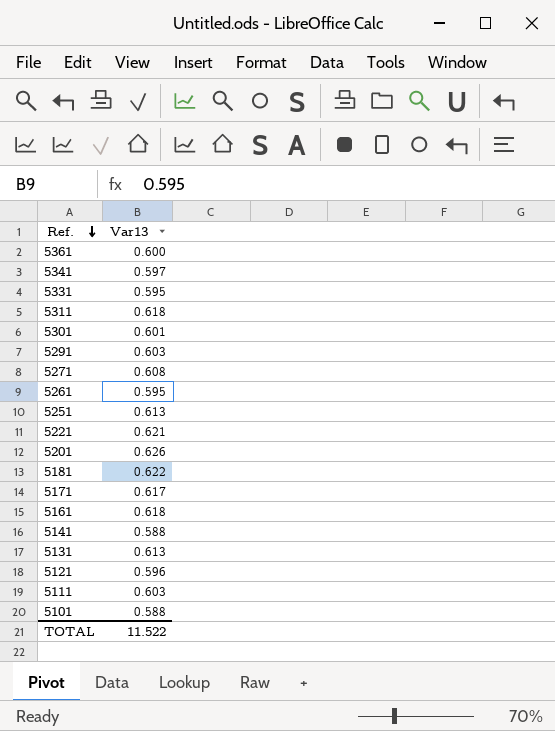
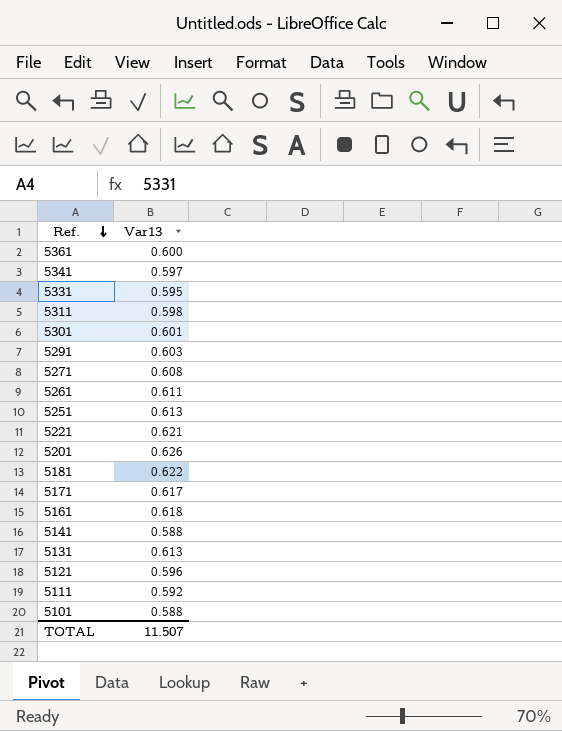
5311 | Var13: 0.618 -> 0.598
5261 | Var13: 0.595 -> 0.611
5111 | Var13: 0.603 -> 0.592
TOTAL | Var13: 11.522 -> 11.507

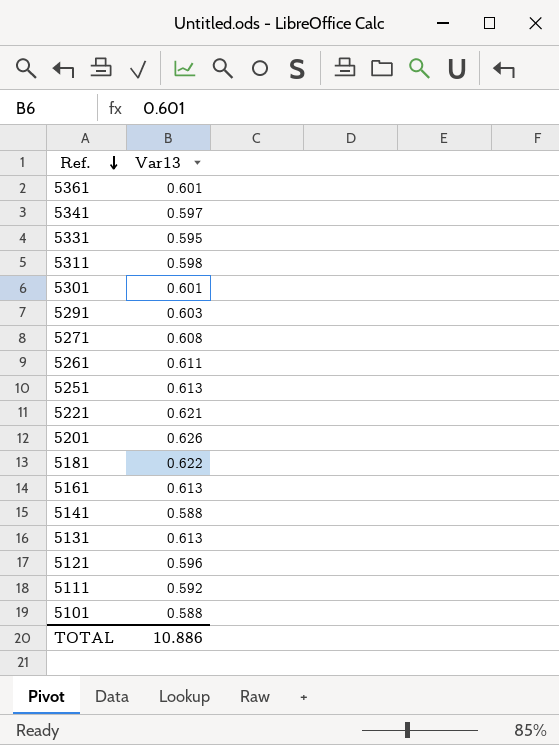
row 5171: 0.617 -> none
5361 | Var13: 0.600 -> 0.601
5161 | Var13: 0.618 -> 0.613
TOTAL | Var13: 11.507 -> 10.886

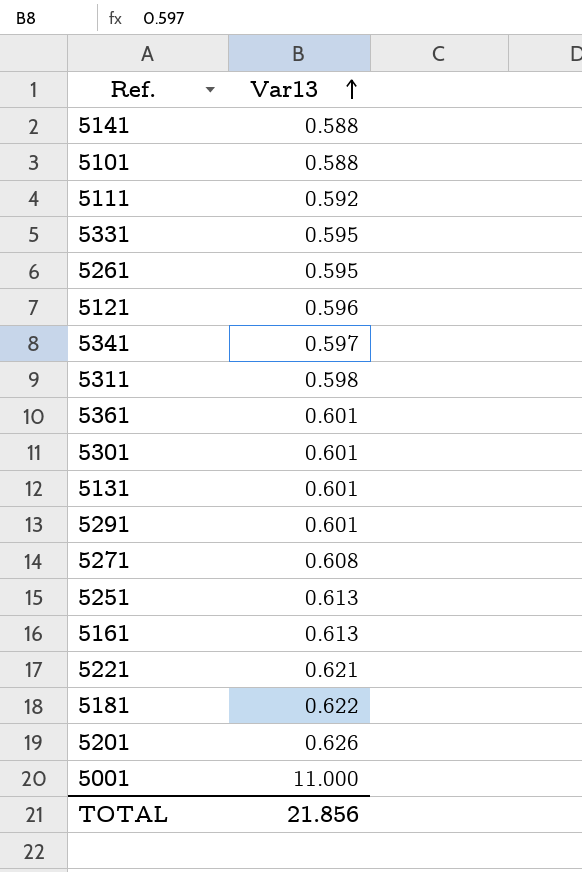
row order: Ref. descending -> Var13 ascending
5261 | Var13: 0.611 -> 0.595
5131 | Var13: 0.613 -> 0.601
5291 | Var13: 0.603 -> 0.601
row 5001: none -> 11.000
TOTAL | Var13: 10.886 -> 21.856

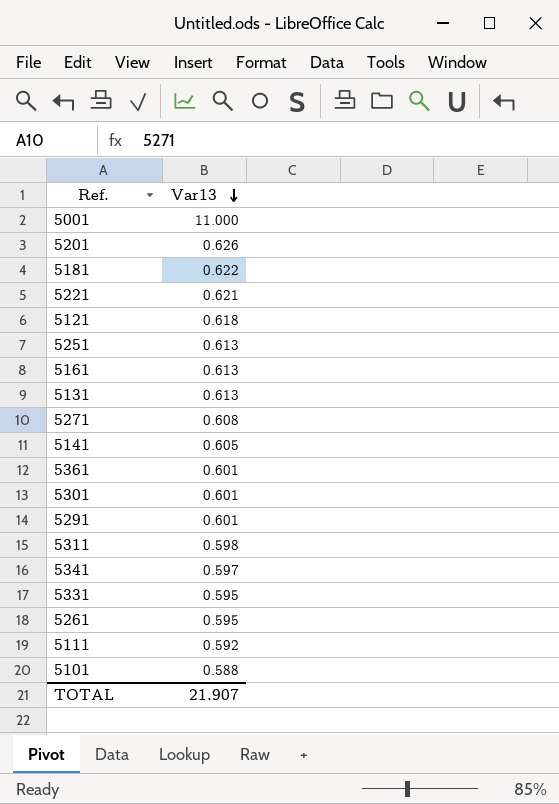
row order: Var13 ascending -> Var13 descending
5121 | Var13: 0.596 -> 0.618
5131 | Var13: 0.601 -> 0.613
5141 | Var13: 0.588 -> 0.605
TOTAL | Var13: 21.856 -> 21.907

